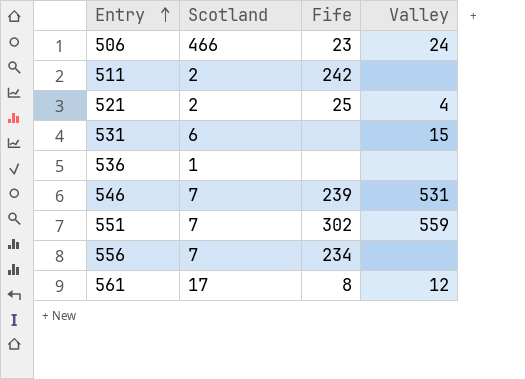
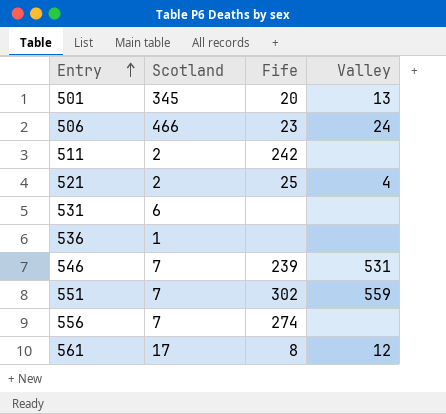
row 501: none -> 345 | 20 | 13
531 | Valley: 15 -> none
556 | Fife: 234 -> 274

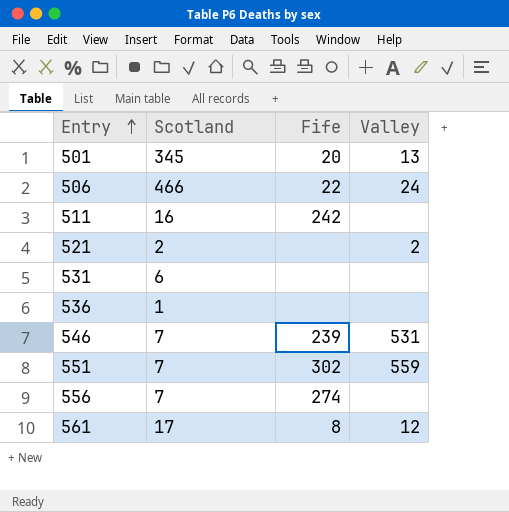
506 | Fife: 23 -> 22
511 | Scotland: 2 -> 16
521 | Fife: 25 -> none
521 | Valley: 4 -> 2

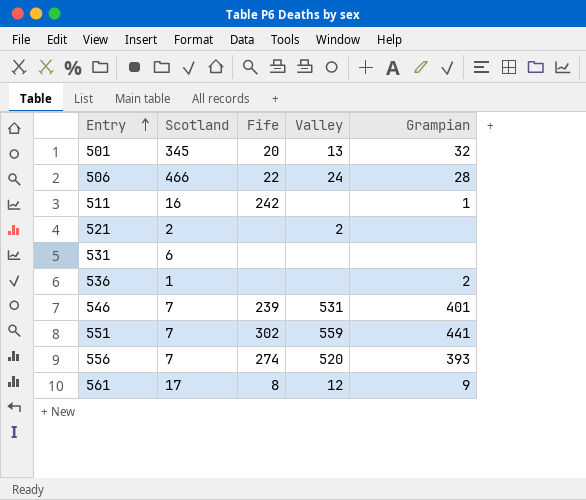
column Grampian | position: none -> 5
556 | Valley: none -> 520

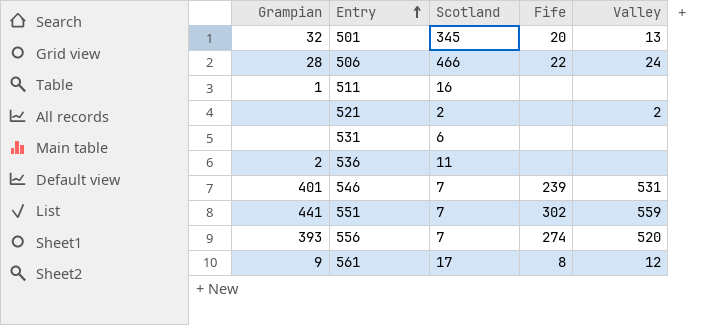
column Grampian | position: 5 -> 1
511 | Fife: 242 -> none
536 | Scotland: 1 -> 11

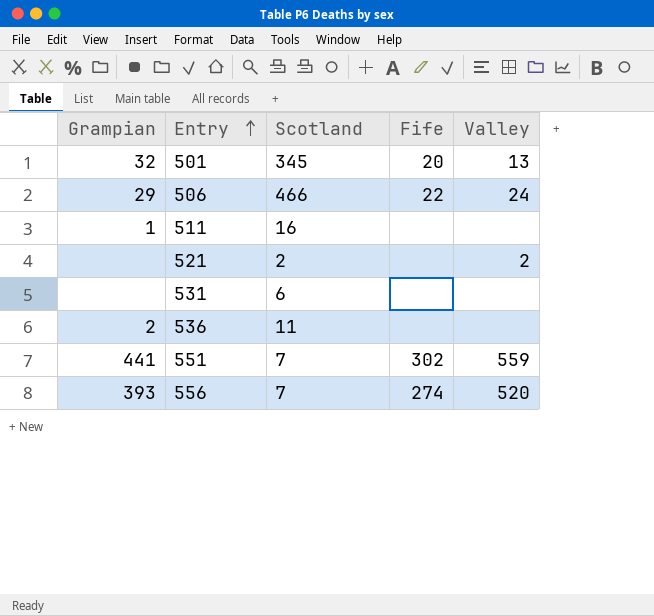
row 546: 401 | 7 | 239 | 531 -> none
row 561: 9 | 17 | 8 | 12 -> none
506 | Grampian: 28 -> 29

